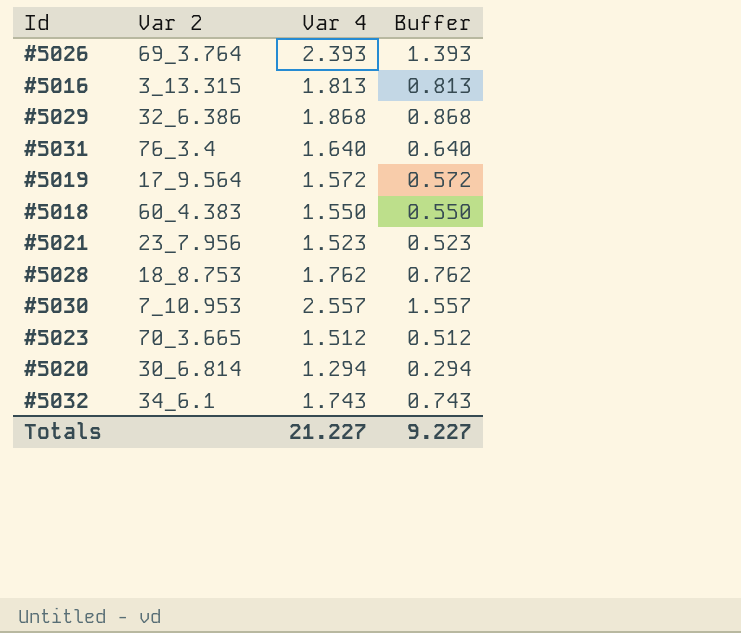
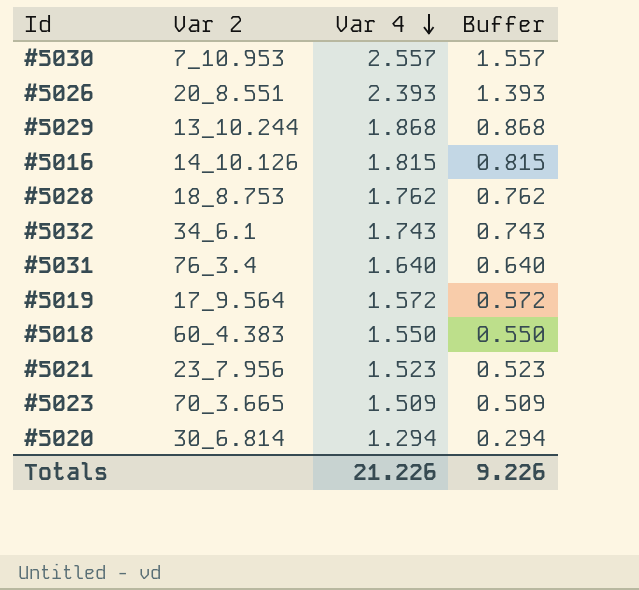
row order: none -> Var 4 descending
#5026 | Var 2: 69_3.764 -> 20_8.551
#5029 | Var 2: 32_6.386 -> 13_10.244
#5016 | Var 2: 3_13.315 -> 14_10.126
#5016 | Var 4: 1.813 -> 1.815
#5016 | Buffer: 0.813 -> 0.815
#5023 | Var 4: 1.512 -> 1.509
#5023 | Buffer: 0.512 -> 0.509
Totals | Var 4: 21.227 -> 21.226
Totals | Buffer: 9.227 -> 9.226

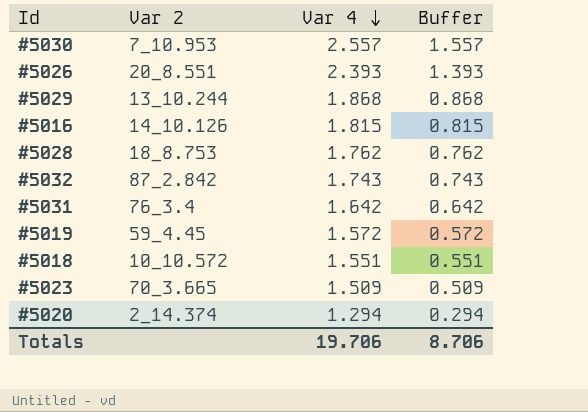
row #5021: 23_7.956 | 1.523 | 0.523 -> none
#5032 | Var 2: 34_6.1 -> 87_2.842
#5031 | Var 4: 1.640 -> 1.642
#5031 | Buffer: 0.640 -> 0.642
#5019 | Var 2: 17_9.564 -> 59_4.45
#5018 | Var 2: 60_4.383 -> 10_10.572
#5018 | Var 4: 1.550 -> 1.551
#5018 | Buffer: 0.550 -> 0.551
#5020 | Var 2: 30_6.814 -> 2_14.374
Totals | Var 4: 21.226 -> 19.706
Totals | Buffer: 9.226 -> 8.706

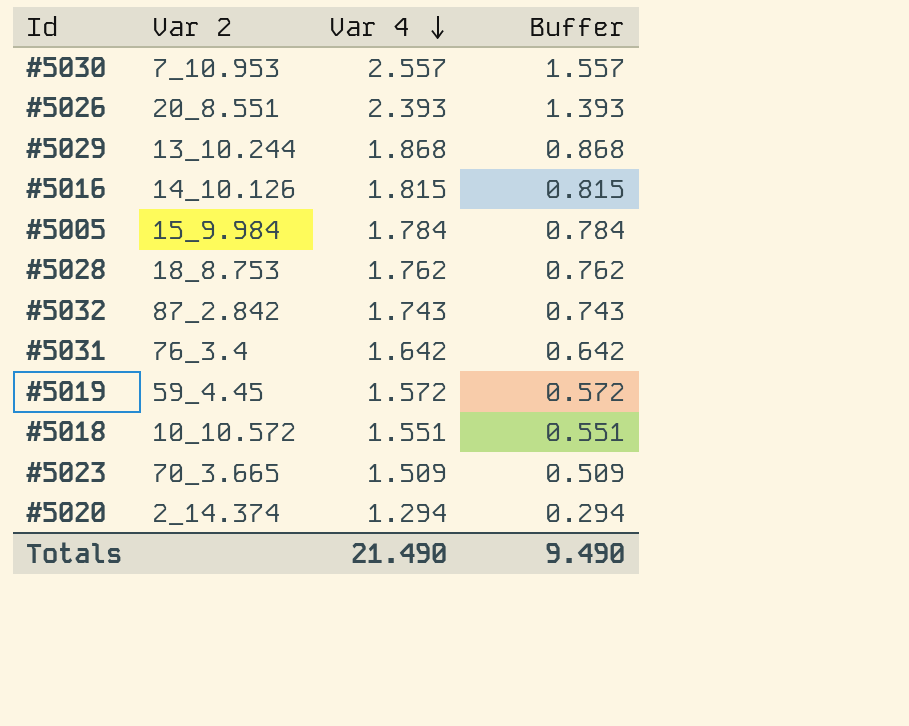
row #5005: none -> 15_9.984 | 1.784 | 0.784
Totals | Var 4: 19.706 -> 21.490
Totals | Buffer: 8.706 -> 9.490

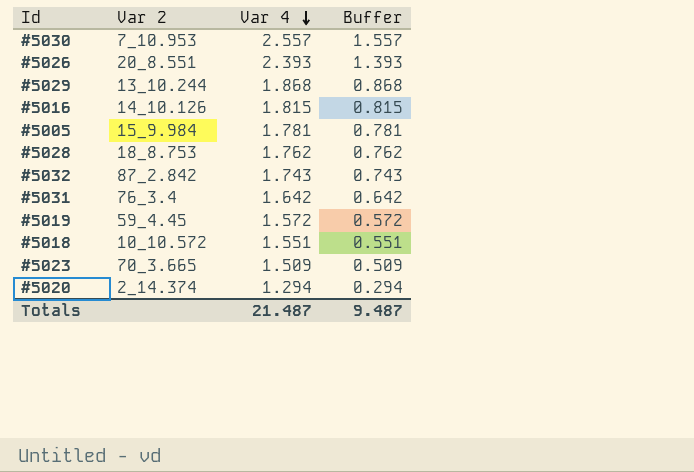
#5005 | Var 4: 1.784 -> 1.781
#5005 | Buffer: 0.784 -> 0.781
Totals | Var 4: 21.490 -> 21.487
Totals | Buffer: 9.490 -> 9.487

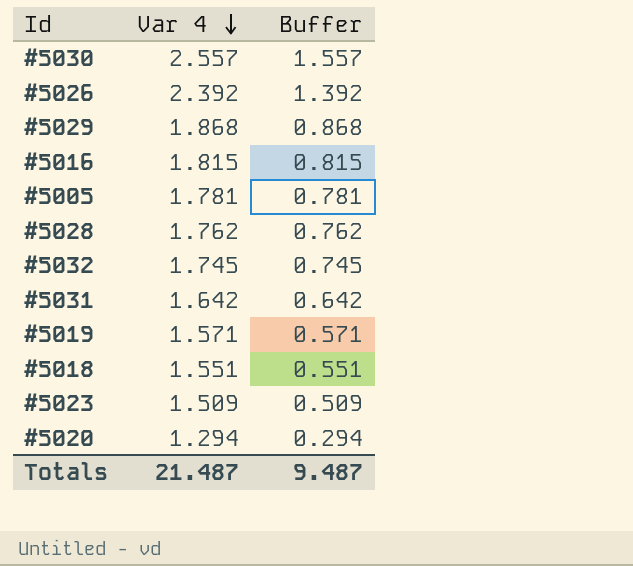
column Var 2 | position: 2 -> none
#5026 | Var 4: 2.393 -> 2.392
#5026 | Buffer: 1.393 -> 1.392
#5032 | Var 4: 1.743 -> 1.745
#5032 | Buffer: 0.743 -> 0.745
#5019 | Var 4: 1.572 -> 1.571
#5019 | Buffer: 0.572 -> 0.571

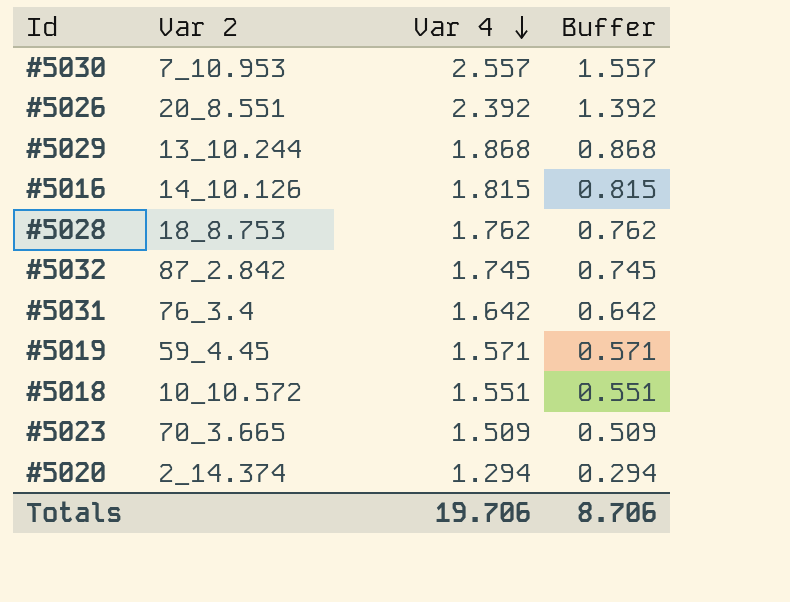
column Var 2 | position: none -> 2
row #5005: 1.781 | 0.781 -> none
Totals | Var 4: 21.487 -> 19.706
Totals | Buffer: 9.487 -> 8.706

